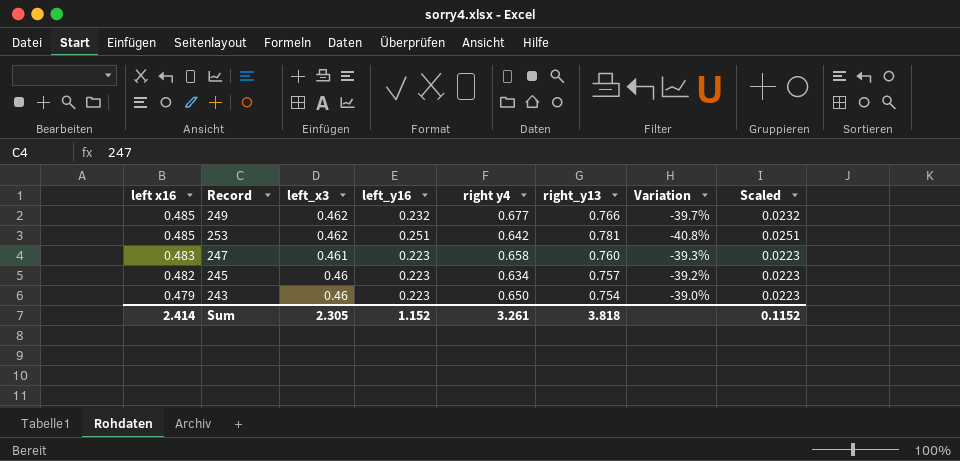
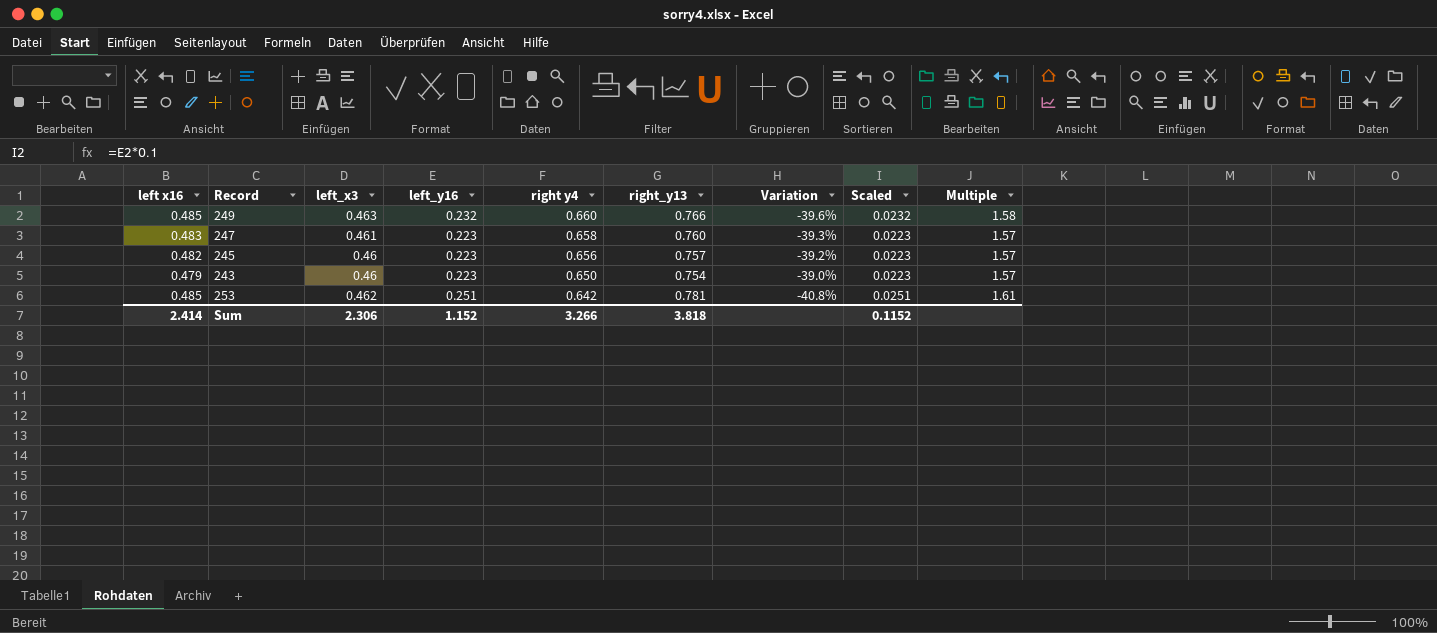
row order: left x16 descending -> right y4 descending
column Multiple | formula: none -> [right_y13] / [left x16]
249 | left_x3: 0.462 -> 0.463
249 | right y4: 0.677 -> 0.660
249 | Variation: -39.7% -> -39.6%
245 | right y4: 0.634 -> 0.656
Sum | left_x3: 2.305 -> 2.306
Sum | right y4: 3.261 -> 3.266

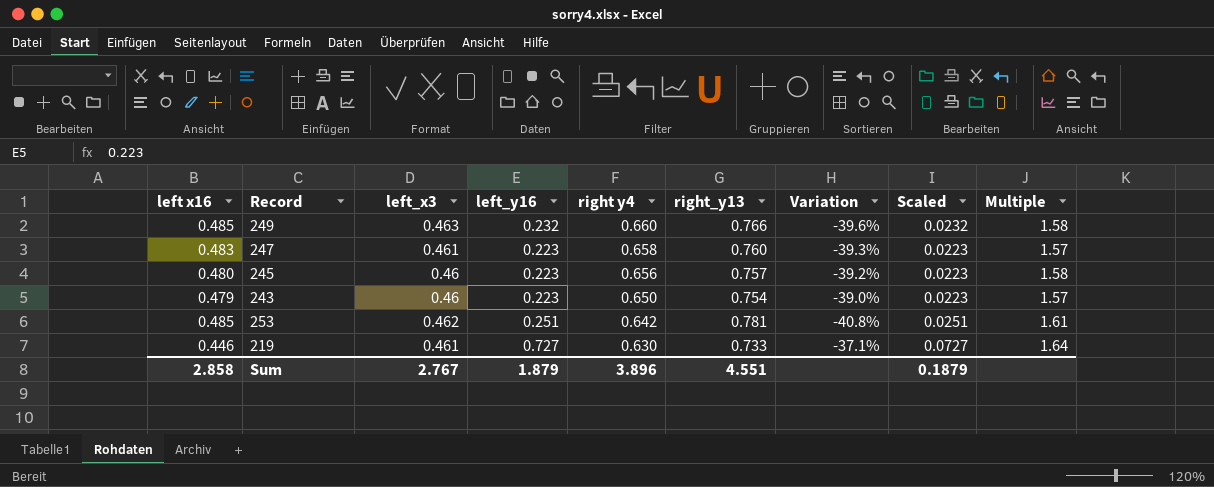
245 | left x16: 0.482 -> 0.480
245 | Multiple: 1.57 -> 1.58
row 219: none -> 0.446 | 0.461 | 0.727 | 0.630 | 0.733 | -37.1% | 0.0727 | 1.64
Sum | left x16: 2.414 -> 2.858
Sum | left_x3: 2.306 -> 2.767
Sum | left_y16: 1.152 -> 1.879
Sum | right y4: 3.266 -> 3.896
Sum | right_y13: 3.818 -> 4.551
Sum | Scaled: 0.1152 -> 0.1879

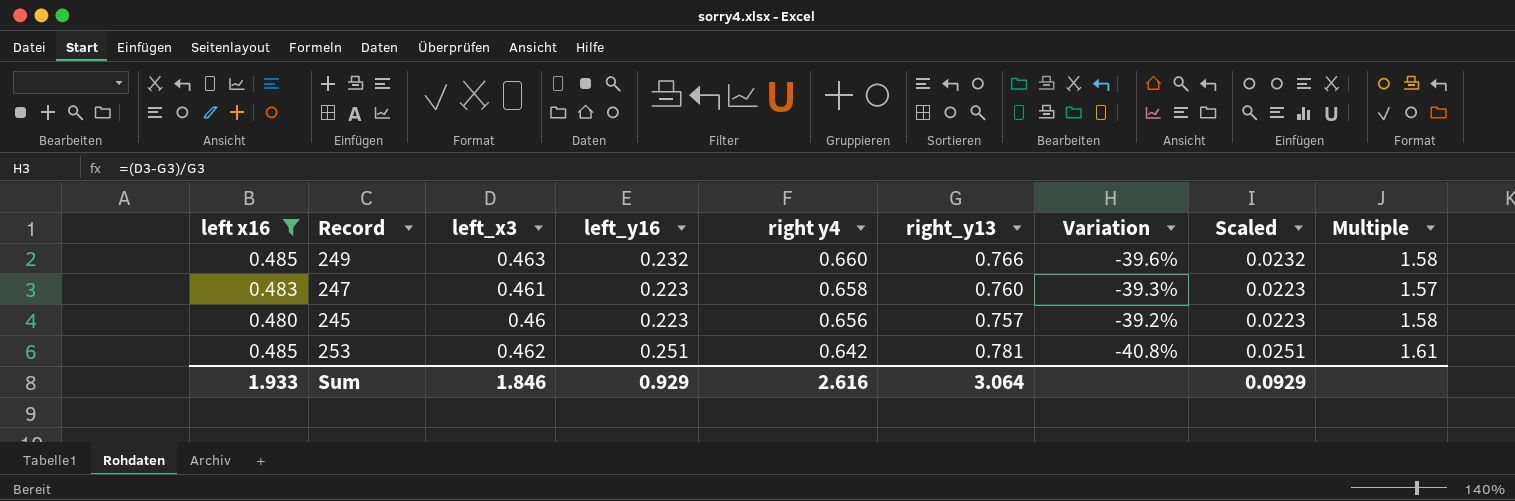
filter: none -> left x16 >= 0.480
Sum | left x16: 2.858 -> 1.933
Sum | left_x3: 2.767 -> 1.846
Sum | left_y16: 1.879 -> 0.929
Sum | right y4: 3.896 -> 2.616
Sum | right_y13: 4.551 -> 3.064
Sum | Scaled: 0.1879 -> 0.0929

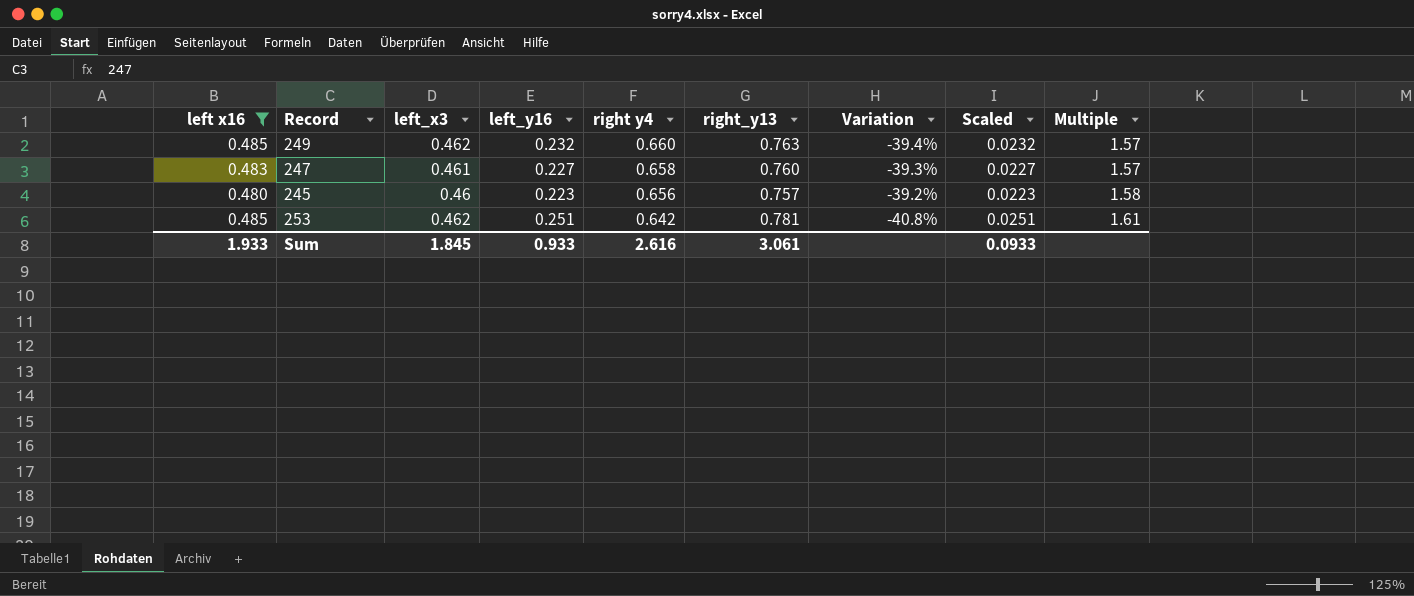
249 | left_x3: 0.463 -> 0.462
249 | right_y13: 0.766 -> 0.763
249 | Variation: -39.6% -> -39.4%
249 | Multiple: 1.58 -> 1.57
247 | left_y16: 0.223 -> 0.227
247 | Scaled: 0.0223 -> 0.0227
Sum | left_x3: 1.846 -> 1.845
Sum | left_y16: 0.929 -> 0.933
Sum | right_y13: 3.064 -> 3.061
Sum | Scaled: 0.0929 -> 0.0933

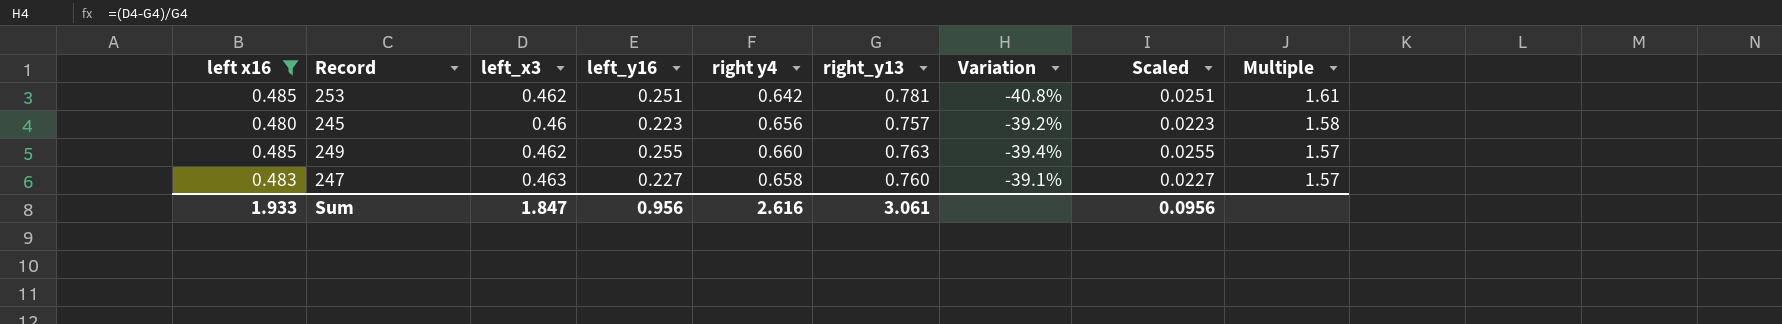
row order: right y4 descending -> Multiple descending
249 | left_y16: 0.232 -> 0.255
249 | Scaled: 0.0232 -> 0.0255
247 | left_x3: 0.461 -> 0.463
247 | Variation: -39.3% -> -39.1%
Sum | left_x3: 1.845 -> 1.847
Sum | left_y16: 0.933 -> 0.956
Sum | Scaled: 0.0933 -> 0.0956

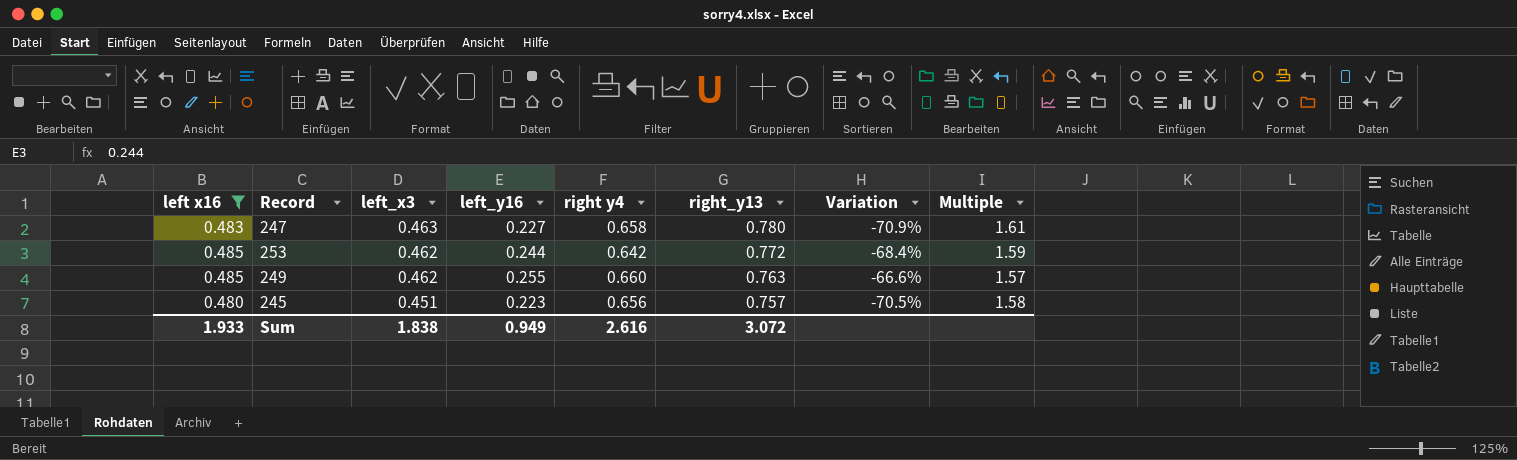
row order: Multiple descending -> left_x3 descending
column Scaled | formula: [left_y16] * 0.1 -> none
column Variation | formula: ([left_x3] - [right_y13]) / [right_y13] -> ([left_y16] - [right_y13]) / [right_y13]
247 | right_y13: 0.760 -> 0.780
247 | Multiple: 1.57 -> 1.61
253 | left_y16: 0.251 -> 0.244
253 | right_y13: 0.781 -> 0.772
253 | Multiple: 1.61 -> 1.59
245 | left_x3: 0.46 -> 0.451
Sum | left_x3: 1.847 -> 1.838
Sum | left_y16: 0.956 -> 0.949
Sum | right_y13: 3.061 -> 3.072

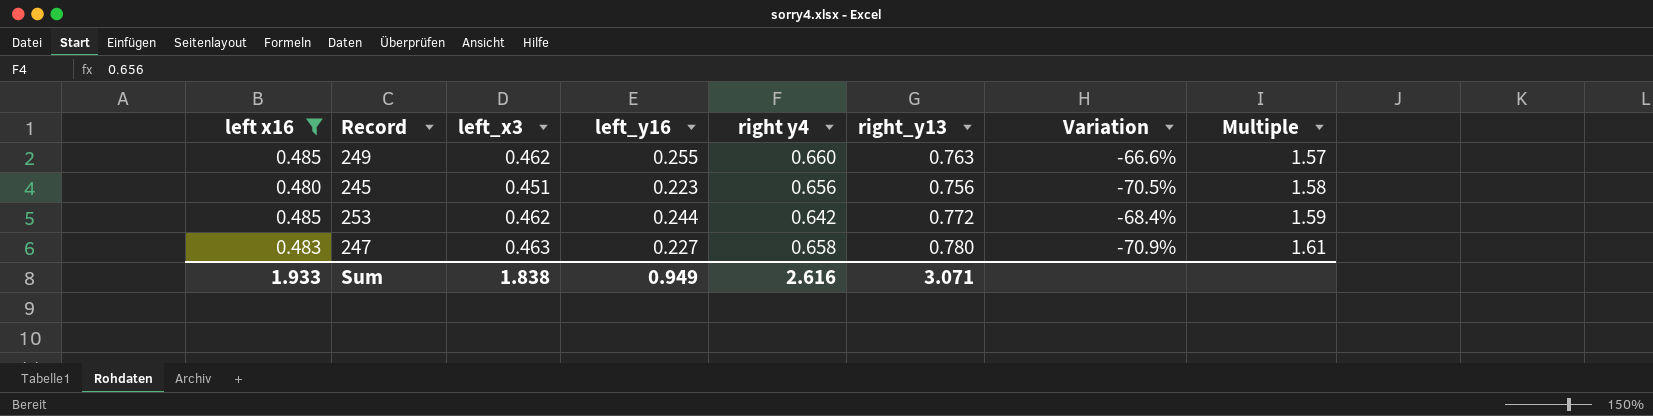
row order: left_x3 descending -> Multiple ascending
245 | right_y13: 0.757 -> 0.756
Sum | right_y13: 3.072 -> 3.071

